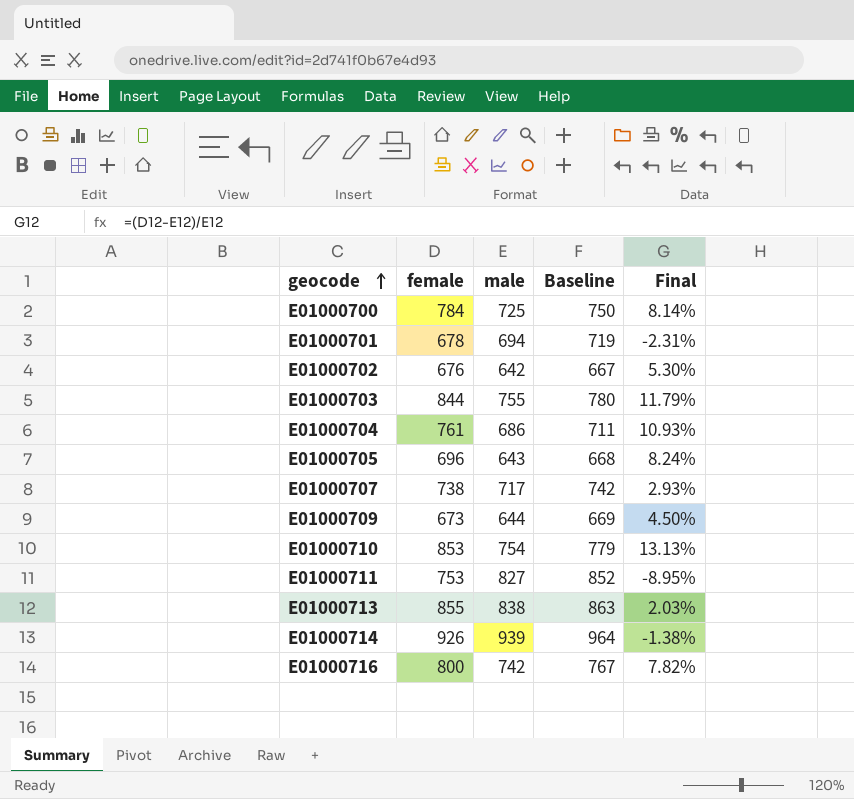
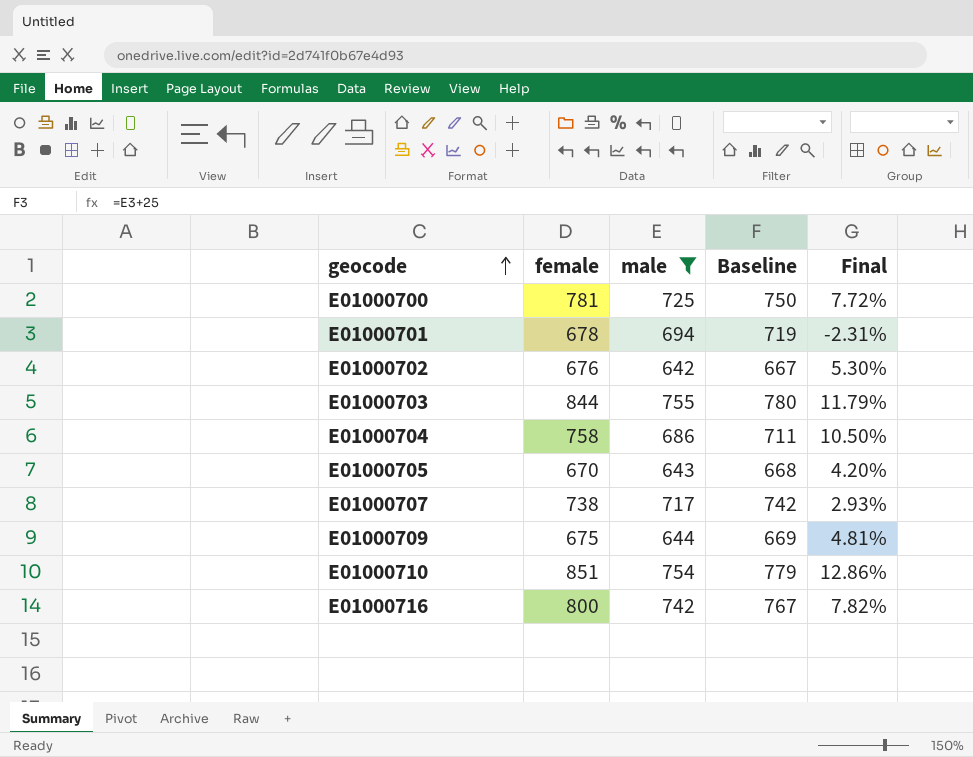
filter: none -> male <= 755
E01000700 | female: 784 -> 781
E01000700 | Final: 8.14% -> 7.72%
E01000704 | female: 761 -> 758
E01000704 | Final: 10.93% -> 10.50%
E01000705 | female: 696 -> 670
E01000705 | Final: 8.24% -> 4.20%
E01000709 | female: 673 -> 675
E01000709 | Final: 4.50% -> 4.81%
E01000710 | female: 853 -> 851
E01000710 | Final: 13.13% -> 12.86%

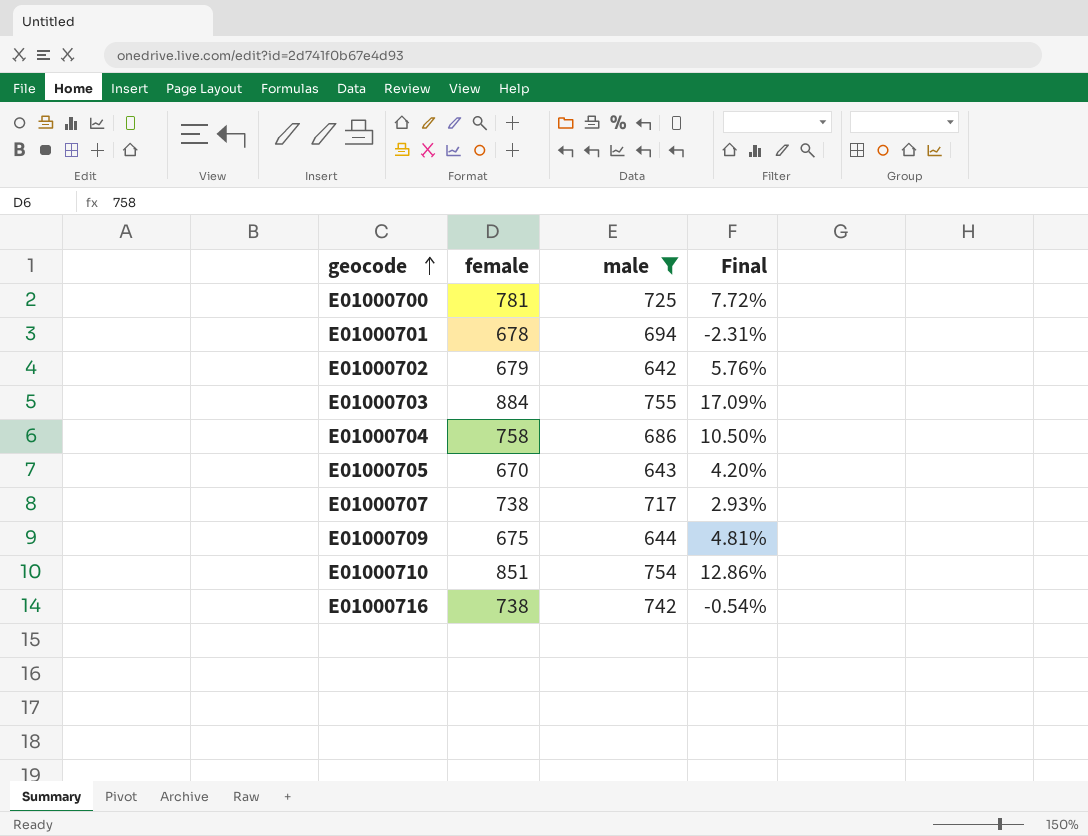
column Baseline | formula: [male] + 25 -> none
E01000702 | female: 676 -> 679
E01000702 | Final: 5.30% -> 5.76%
E01000703 | female: 844 -> 884
E01000703 | Final: 11.79% -> 17.09%
E01000716 | female: 800 -> 738
E01000716 | Final: 7.82% -> -0.54%

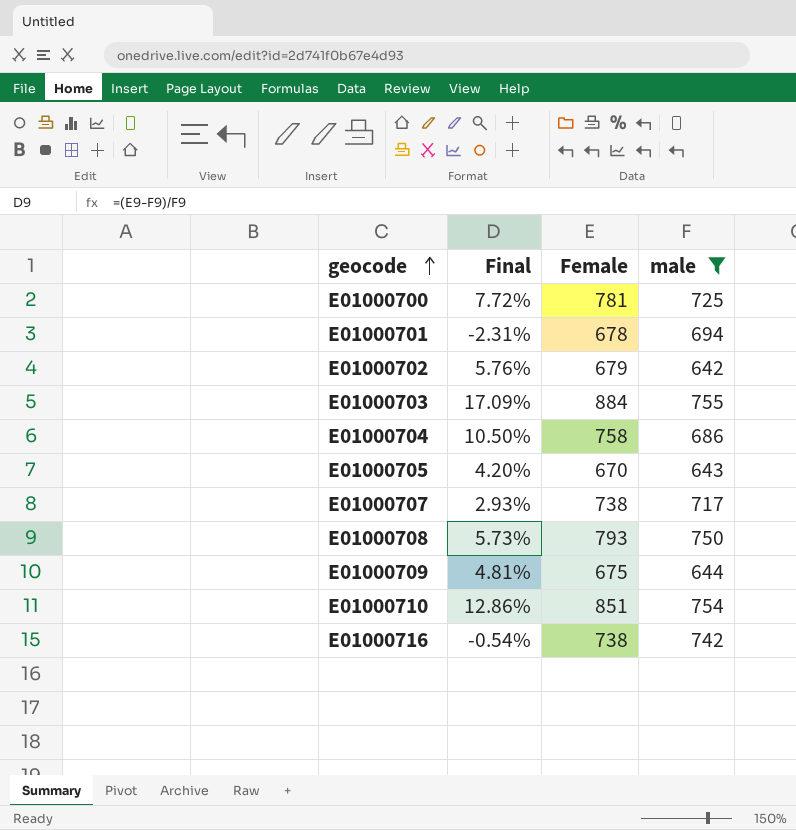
column Final | position: 4 -> 2
column name: female -> Female
row E01000708: none -> 5.73% | 793 | 750

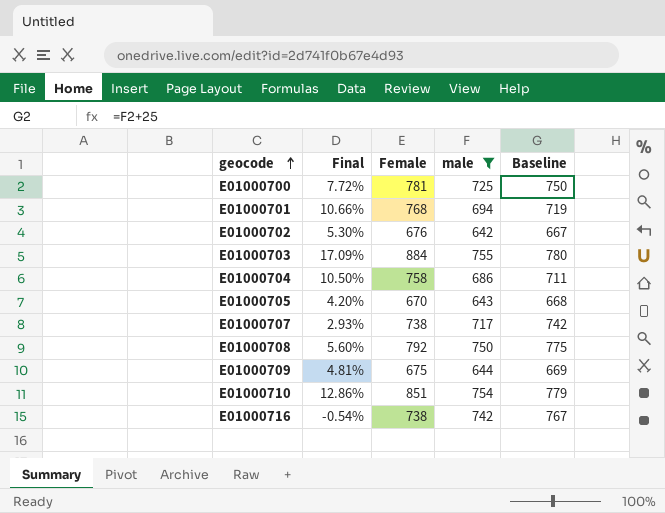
column Baseline | formula: none -> [male] + 25
E01000701 | Final: -2.31% -> 10.66%
E01000701 | Female: 678 -> 768
E01000702 | Final: 5.76% -> 5.30%
E01000702 | Female: 679 -> 676
E01000708 | Final: 5.73% -> 5.60%
E01000708 | Female: 793 -> 792

